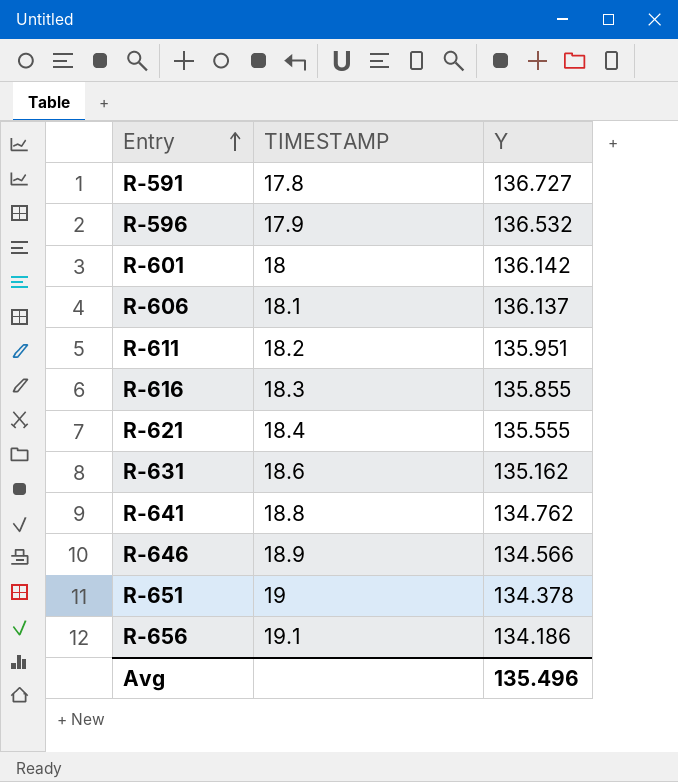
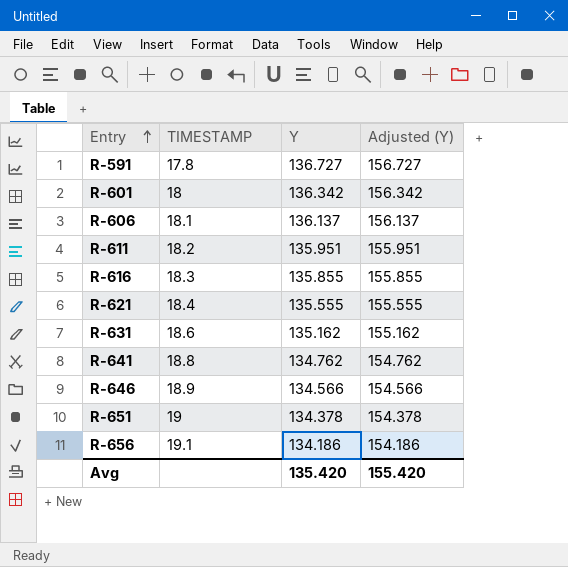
column Adjusted (Y) | formula: none -> [Y] + 20
row R-596: 17.9 | 136.532 -> none
R-601 | Y: 136.142 -> 136.342
Avg | Y: 135.496 -> 135.420

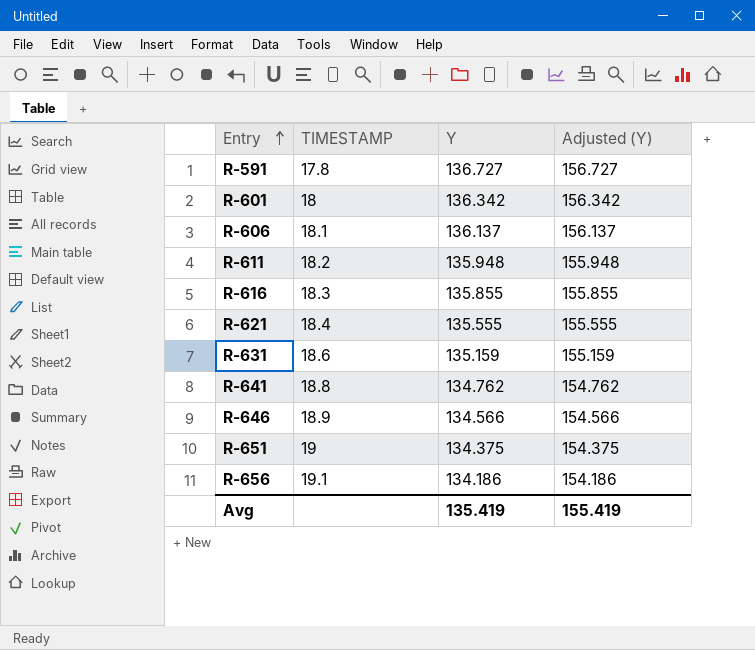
R-611 | Y: 135.951 -> 135.948
R-611 | Adjusted (Y): 155.951 -> 155.948
R-631 | Y: 135.162 -> 135.159
R-631 | Adjusted (Y): 155.162 -> 155.159
R-651 | Y: 134.378 -> 134.375
R-651 | Adjusted (Y): 154.378 -> 154.375
Avg | Y: 135.420 -> 135.419
Avg | Adjusted (Y): 155.420 -> 155.419

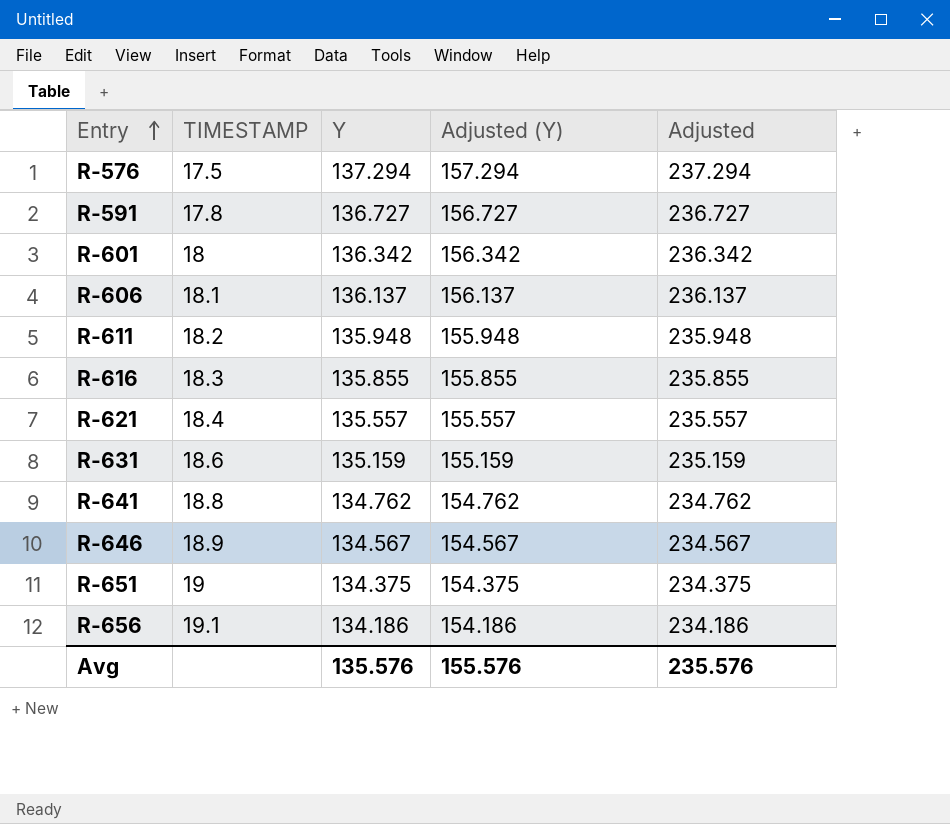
column Adjusted | formula: none -> [Y] + 100
row R-576: none -> 17.5 | 137.294 | 157.294 | 237.294
R-621 | Y: 135.555 -> 135.557
R-621 | Adjusted (Y): 155.555 -> 155.557
R-646 | Y: 134.566 -> 134.567
R-646 | Adjusted (Y): 154.566 -> 154.567
Avg | Y: 135.419 -> 135.576
Avg | Adjusted (Y): 155.419 -> 155.576

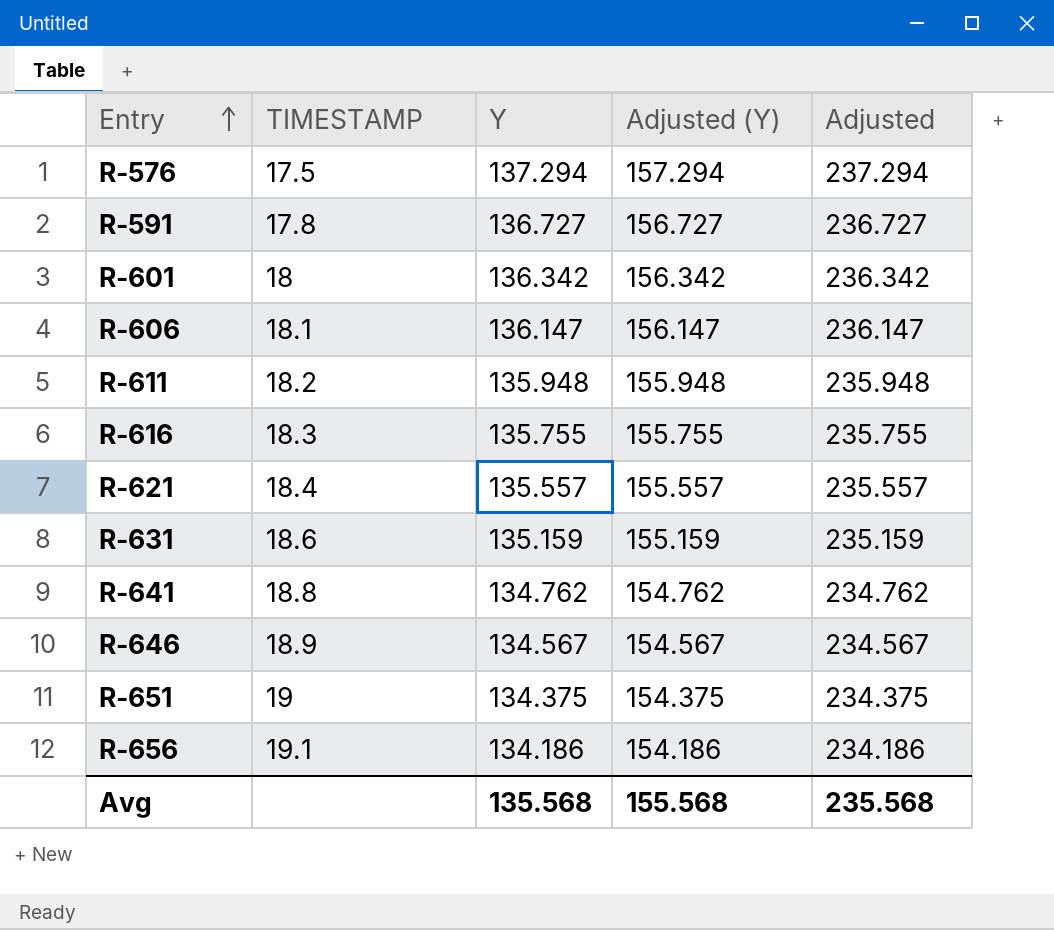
R-606 | Y: 136.137 -> 136.147
R-606 | Adjusted (Y): 156.137 -> 156.147
R-606 | Adjusted: 236.137 -> 236.147
R-616 | Y: 135.855 -> 135.755
R-616 | Adjusted (Y): 155.855 -> 155.755
R-616 | Adjusted: 235.855 -> 235.755
Avg | Y: 135.576 -> 135.568
Avg | Adjusted (Y): 155.576 -> 155.568
Avg | Adjusted: 235.576 -> 235.568

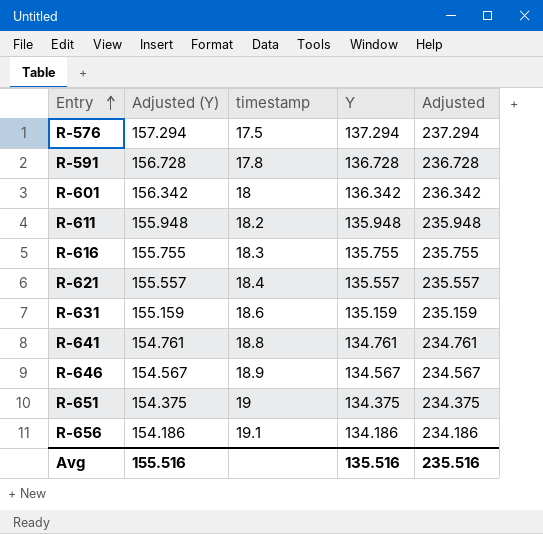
column Adjusted (Y) | position: 4 -> 2
column name: TIMESTAMP -> timestamp
row R-606: 18.1 | 136.147 | 156.147 | 236.147 -> none
R-591 | Adjusted (Y): 156.727 -> 156.728
R-591 | Y: 136.727 -> 136.728
R-591 | Adjusted: 236.727 -> 236.728
R-641 | Adjusted (Y): 154.762 -> 154.761
R-641 | Y: 134.762 -> 134.761
R-641 | Adjusted: 234.762 -> 234.761
Avg | Adjusted (Y): 155.568 -> 155.516
Avg | Y: 135.568 -> 135.516
Avg | Adjusted: 235.568 -> 235.516

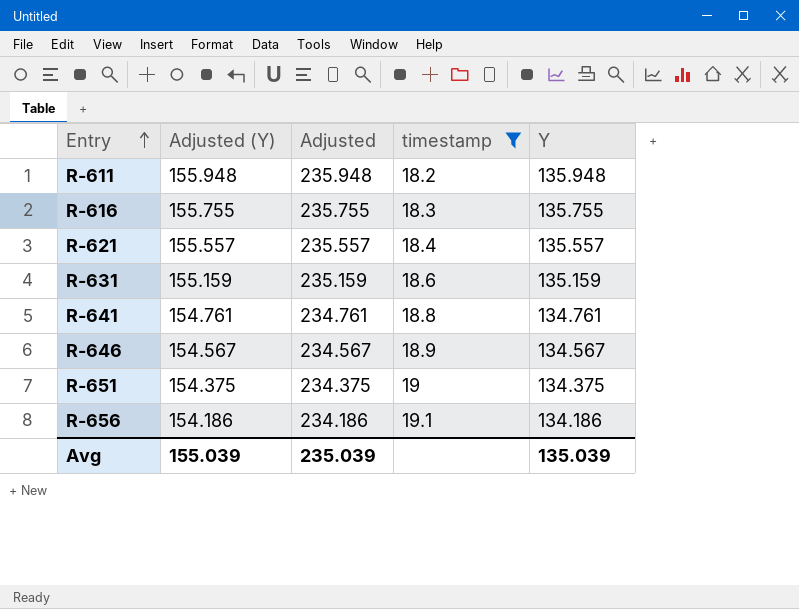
filter: none -> timestamp >= 18.2
column Adjusted | position: 5 -> 3
Avg | Adjusted (Y): 155.516 -> 155.039
Avg | Adjusted: 235.516 -> 235.039
Avg | Y: 135.516 -> 135.039

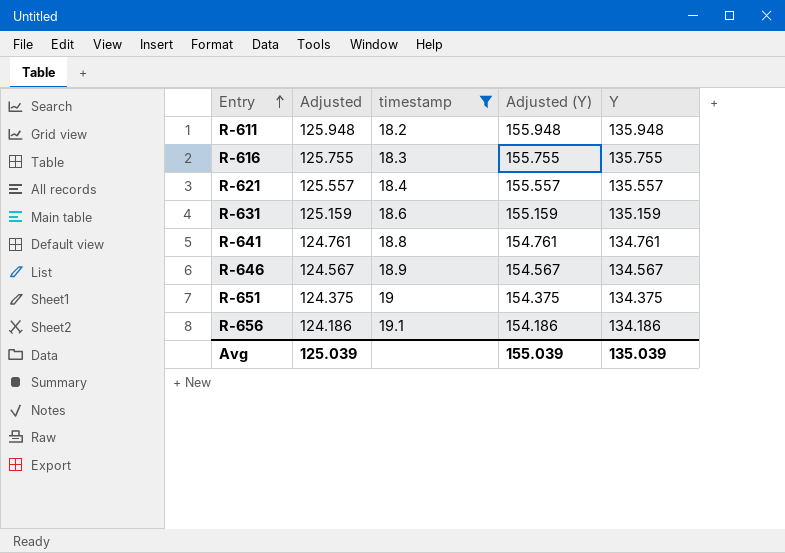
column Adjusted | formula: [Y] + 100 -> [Y] - 10
column Adjusted (Y) | position: 2 -> 4
Avg | Adjusted: 235.039 -> 125.039

